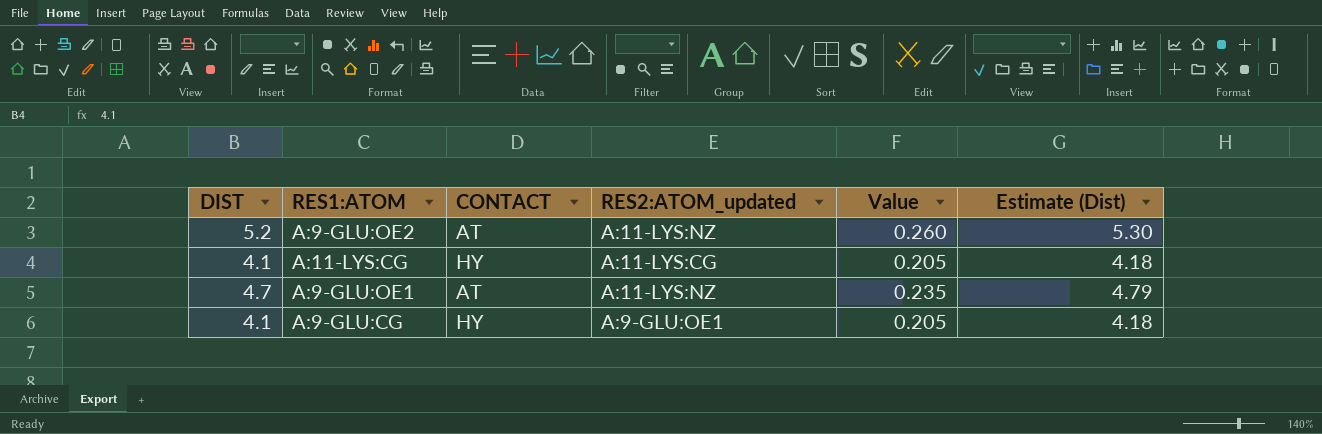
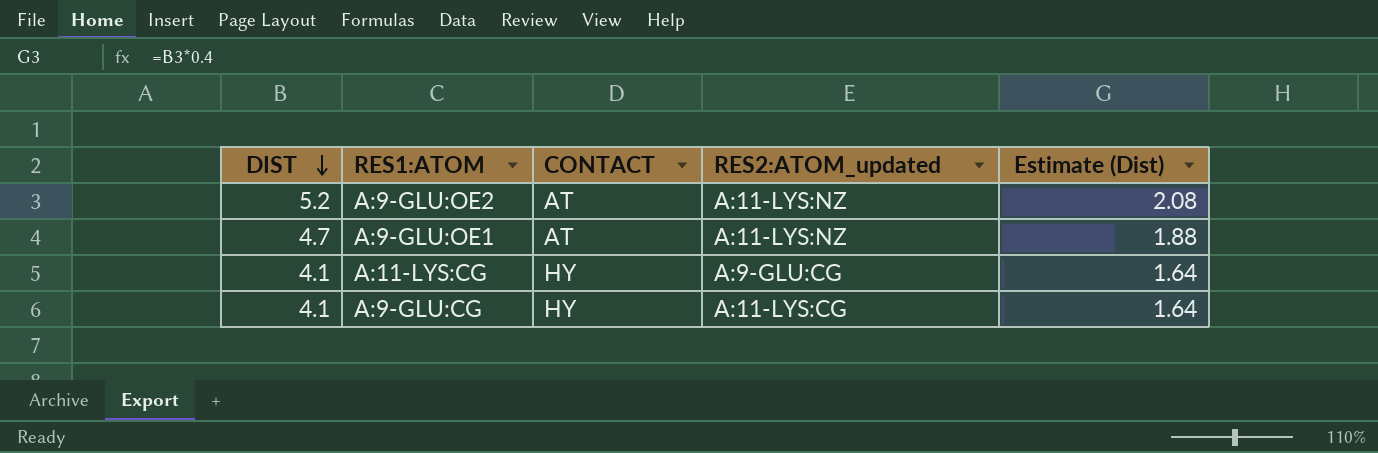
row order: none -> DIST descending
column Value | formula: [DIST] * 0.05 -> none
column Estimate (Dist) | formula: [DIST] * 1.02 -> [DIST] * 0.4
A:11-LYS:CG | RES2:ATOM_updated: A:11-LYS:CG -> A:9-GLU:CG
A:9-GLU:CG | RES2:ATOM_updated: A:9-GLU:OE1 -> A:11-LYS:CG

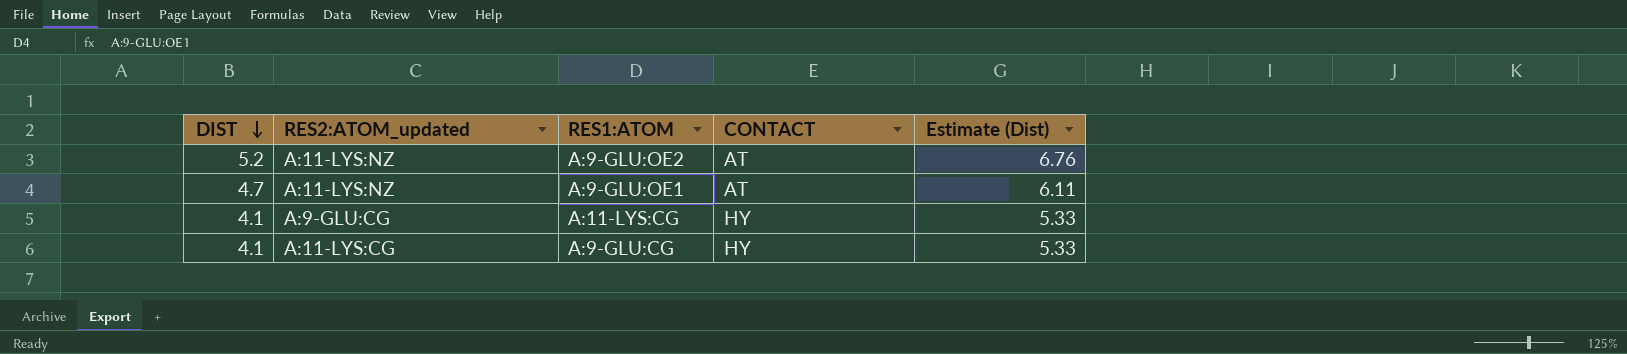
column RES2:ATOM_updated | position: 4 -> 2
column Estimate (Dist) | formula: [DIST] * 0.4 -> [DIST] * 1.3

